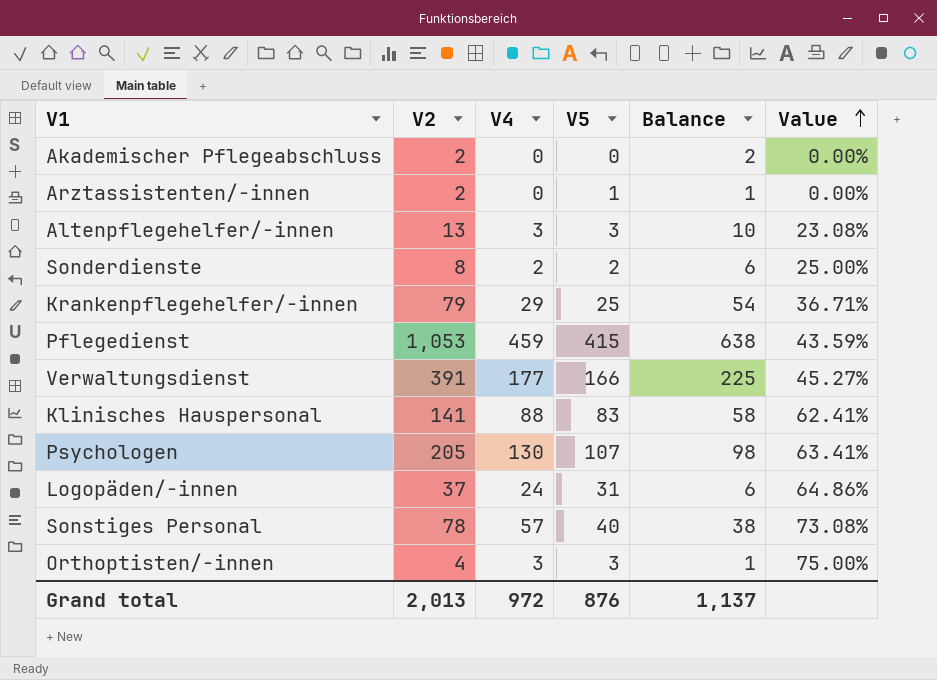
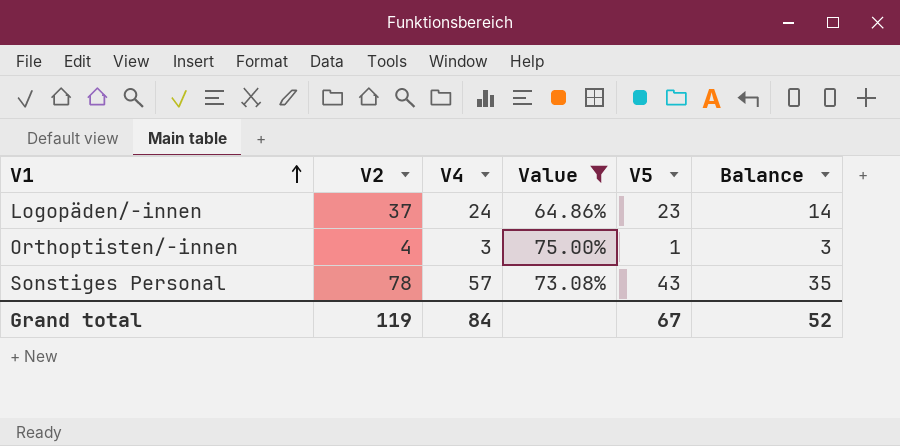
filter: none -> Value >= 64.86%
row order: Value ascending -> V1 ascending
column Value | position: 6 -> 4
Logopäden/-innen | V5: 31 -> 23
Logopäden/-innen | Balance: 6 -> 14
Orthoptisten/-innen | V5: 3 -> 1
Orthoptisten/-innen | Balance: 1 -> 3
Sonstiges Personal | V5: 40 -> 43
Sonstiges Personal | Balance: 38 -> 35
Grand total | V2: 2,013 -> 119
Grand total | V4: 972 -> 84
Grand total | V5: 876 -> 67
Grand total | Balance: 1,137 -> 52

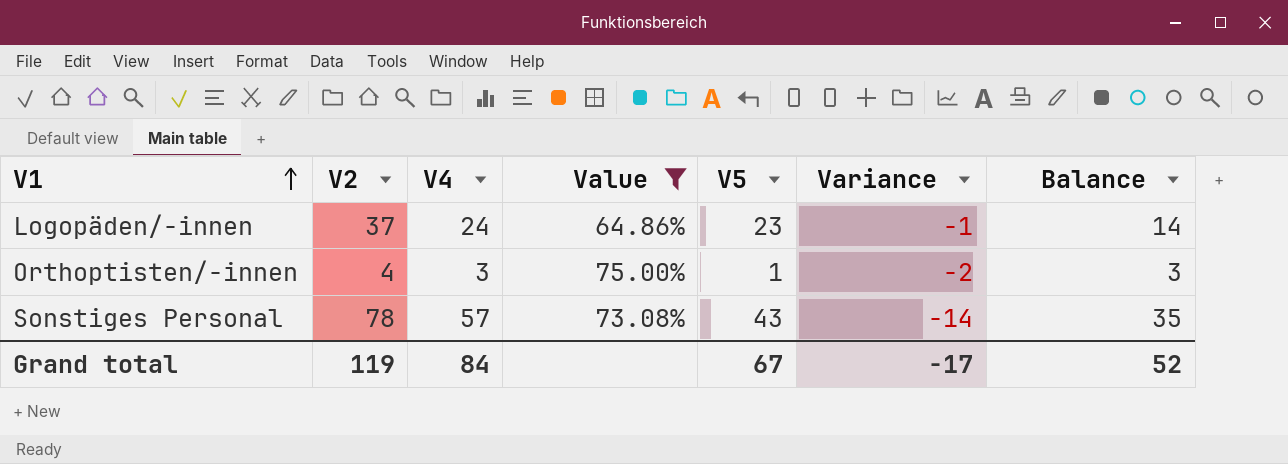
column Variance | formula: none -> [V5] - [V4]

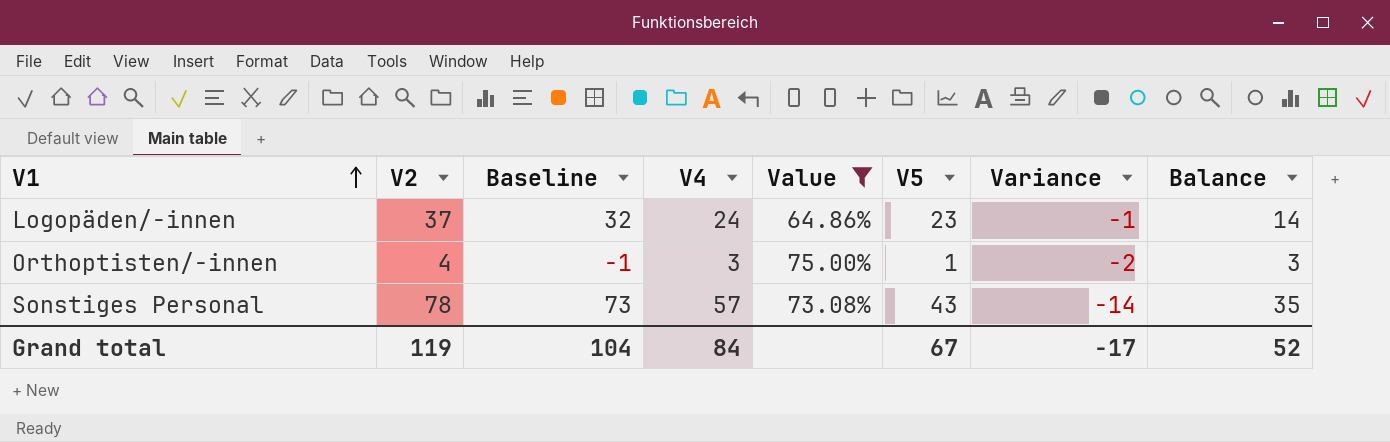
column Baseline | formula: none -> [V2] - 5

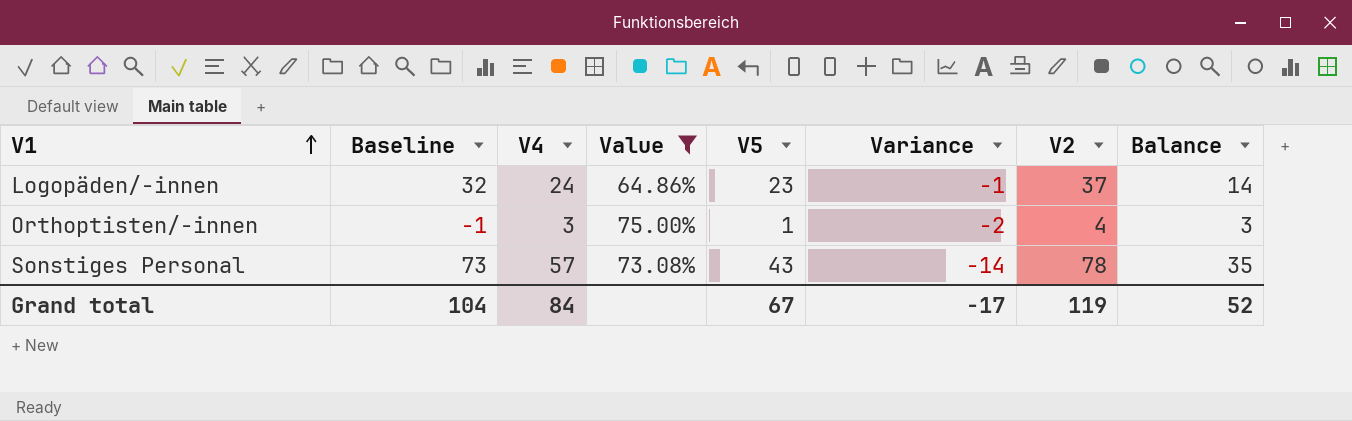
column V2 | position: 2 -> 7

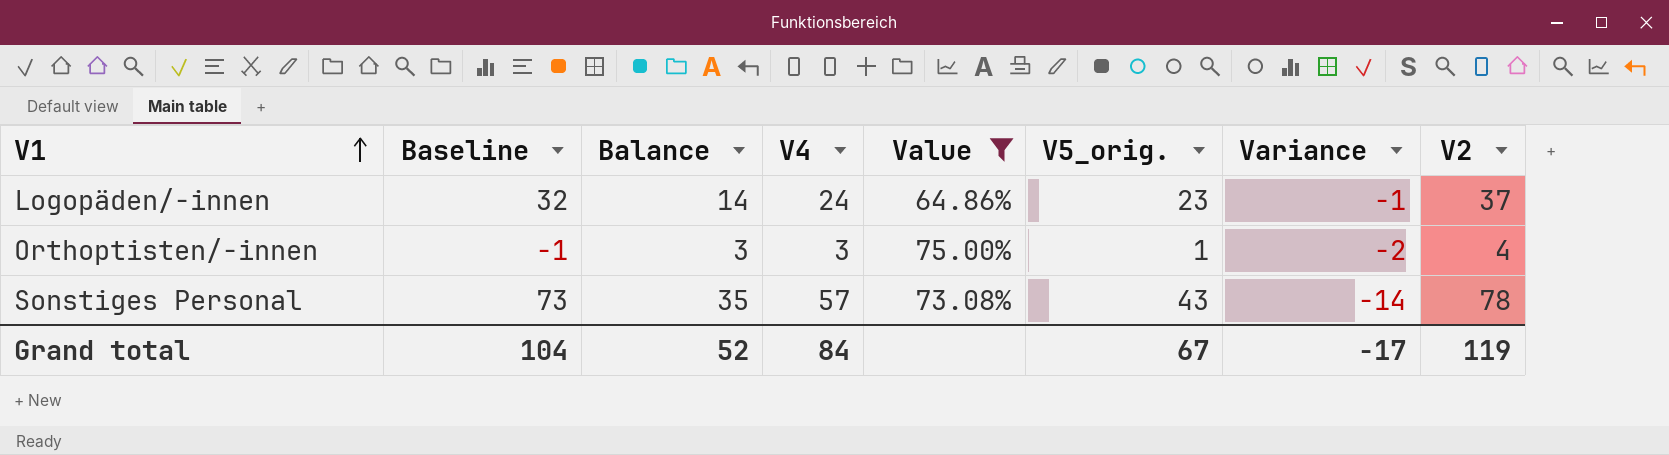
column Balance | position: 8 -> 3
column name: V5 -> V5_orig.

